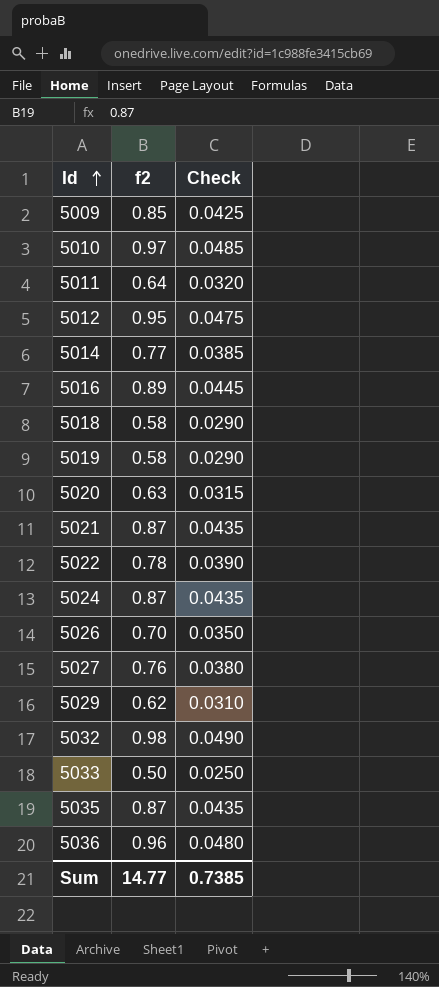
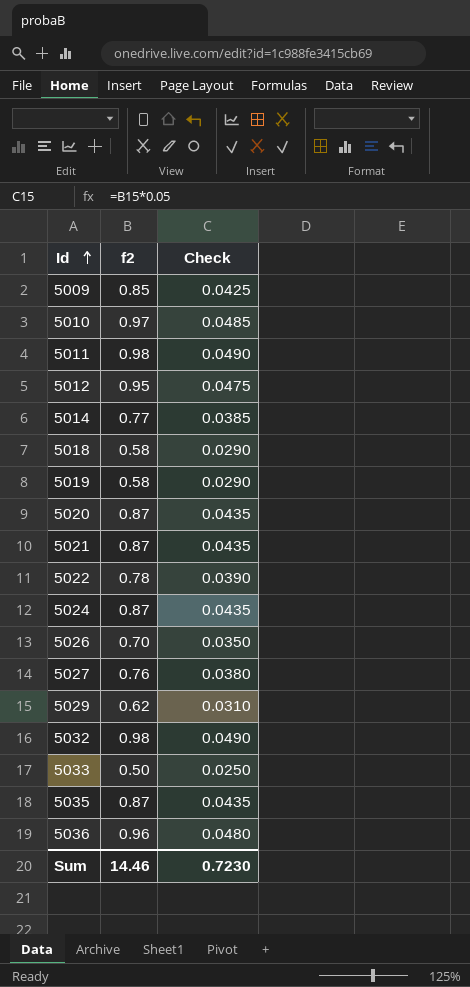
row 5016: 0.89 | 0.0445 -> none
5011 | f2: 0.64 -> 0.98
5011 | Check: 0.0320 -> 0.0490
5020 | f2: 0.63 -> 0.87
5020 | Check: 0.0315 -> 0.0435
Sum | f2: 14.77 -> 14.46
Sum | Check: 0.7385 -> 0.7230

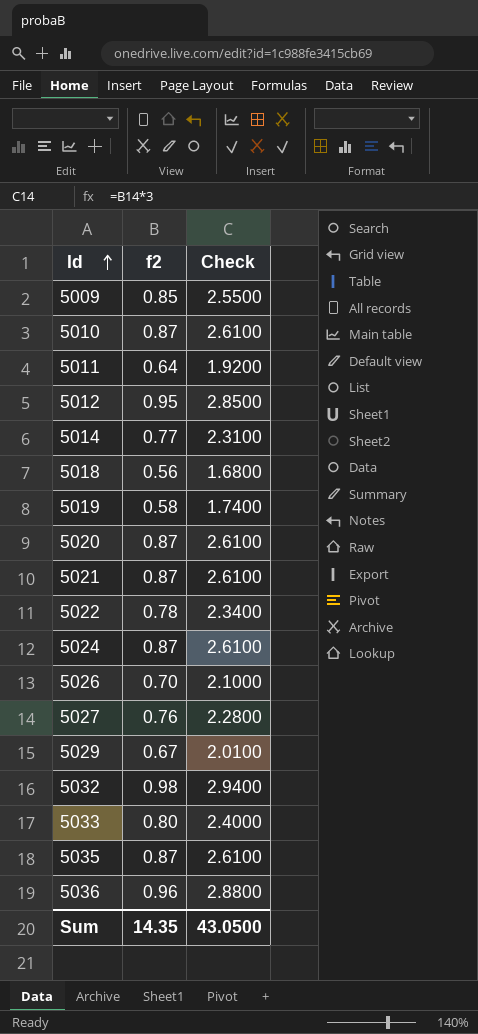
column Check | formula: [f2] * 0.05 -> [f2] * 3
5010 | f2: 0.97 -> 0.87
5011 | f2: 0.98 -> 0.64
5018 | f2: 0.58 -> 0.56
5029 | f2: 0.62 -> 0.67
5033 | f2: 0.50 -> 0.80
Sum | f2: 14.46 -> 14.35
Sum | Check: 0.7230 -> 43.0500

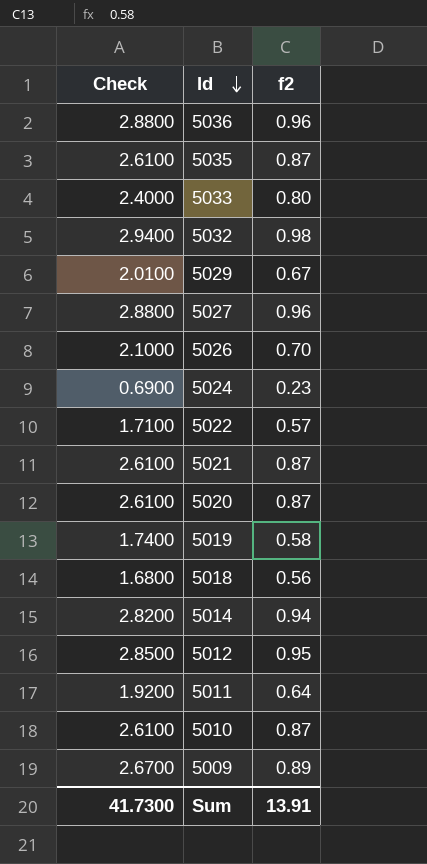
row order: Id ascending -> Id descending
column Check | position: 3 -> 1
5027 | Check: 2.2800 -> 2.8800
5027 | f2: 0.76 -> 0.96
5024 | Check: 2.6100 -> 0.6900
5024 | f2: 0.87 -> 0.23
5022 | Check: 2.3400 -> 1.7100
5022 | f2: 0.78 -> 0.57
5014 | Check: 2.3100 -> 2.8200
5014 | f2: 0.77 -> 0.94
5009 | Check: 2.5500 -> 2.6700
5009 | f2: 0.85 -> 0.89
Sum | Check: 43.0500 -> 41.7300
Sum | f2: 14.35 -> 13.91

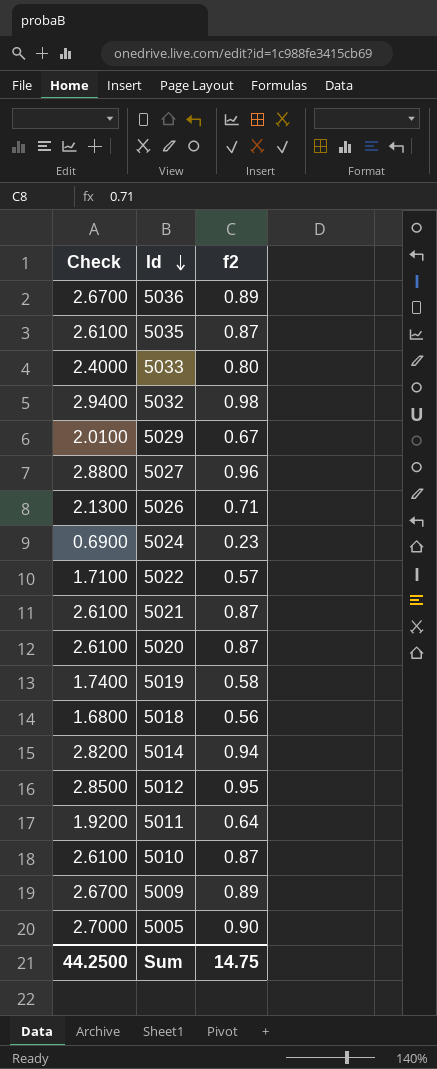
5036 | Check: 2.8800 -> 2.6700
5036 | f2: 0.96 -> 0.89
5026 | Check: 2.1000 -> 2.1300
5026 | f2: 0.70 -> 0.71
row 5005: none -> 2.7000 | 0.90
Sum | Check: 41.7300 -> 44.2500
Sum | f2: 13.91 -> 14.75

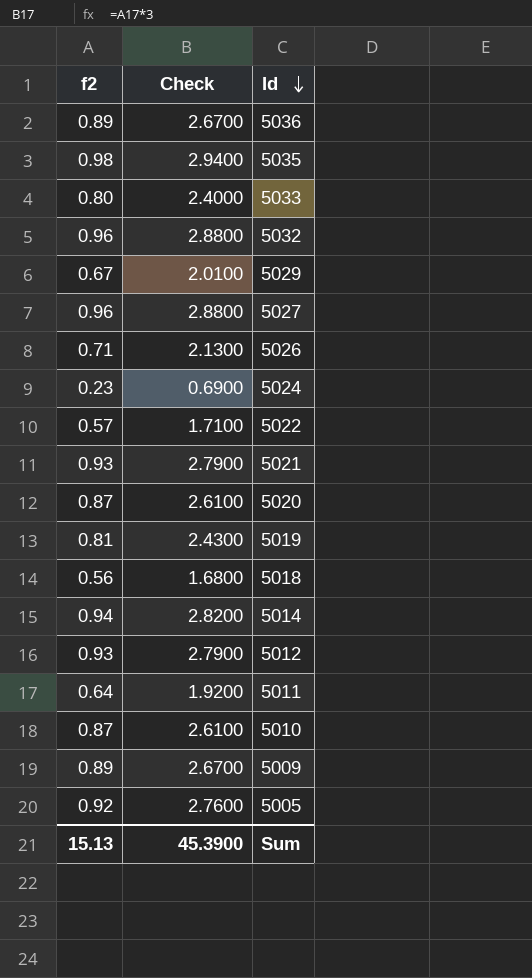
column f2 | position: 3 -> 1
5035 | f2: 0.87 -> 0.98
5035 | Check: 2.6100 -> 2.9400
5032 | f2: 0.98 -> 0.96
5032 | Check: 2.9400 -> 2.8800
5021 | f2: 0.87 -> 0.93
5021 | Check: 2.6100 -> 2.7900
5019 | f2: 0.58 -> 0.81
5019 | Check: 1.7400 -> 2.4300
5012 | f2: 0.95 -> 0.93
5012 | Check: 2.8500 -> 2.7900
5005 | f2: 0.90 -> 0.92
5005 | Check: 2.7000 -> 2.7600
Sum | f2: 14.75 -> 15.13
Sum | Check: 44.2500 -> 45.3900

